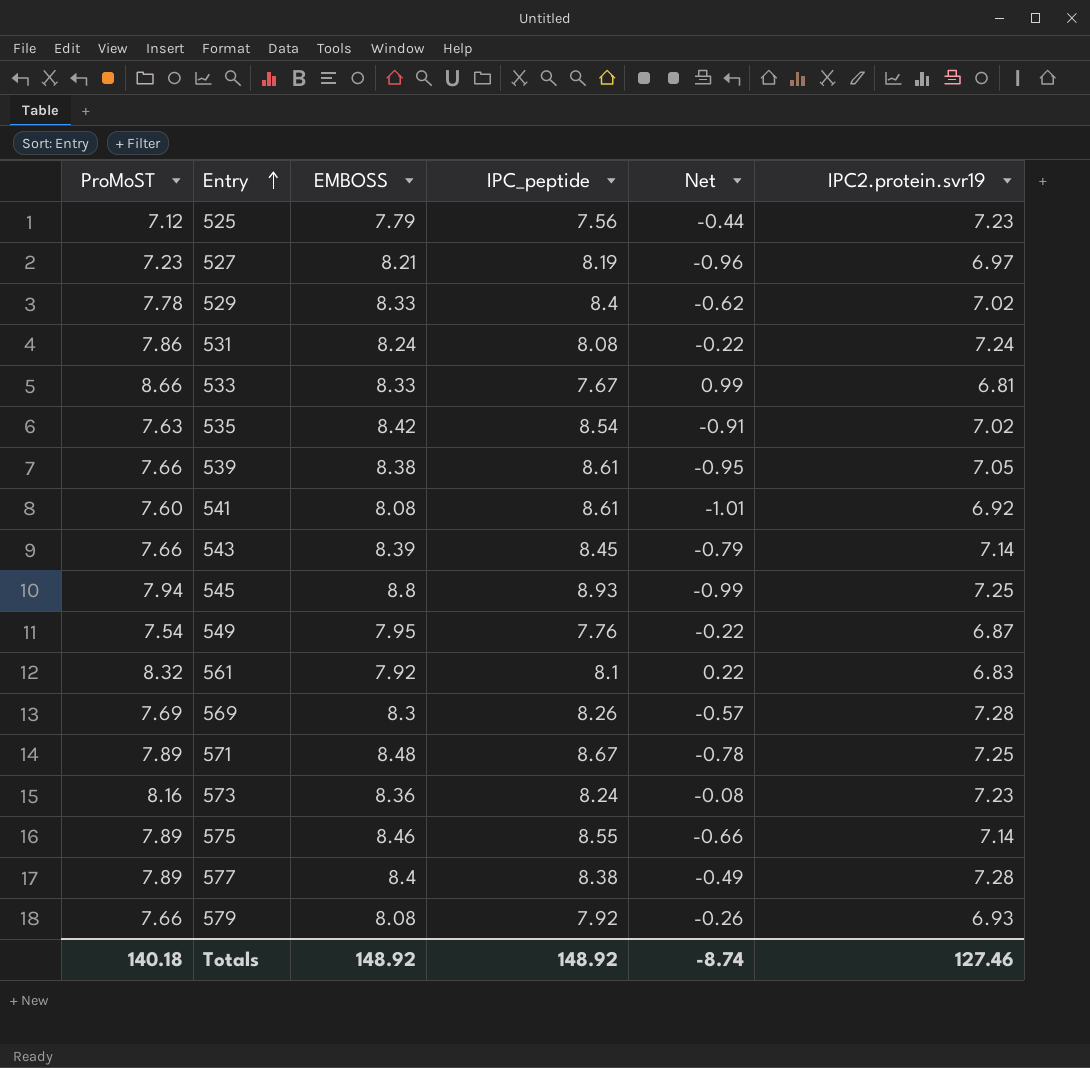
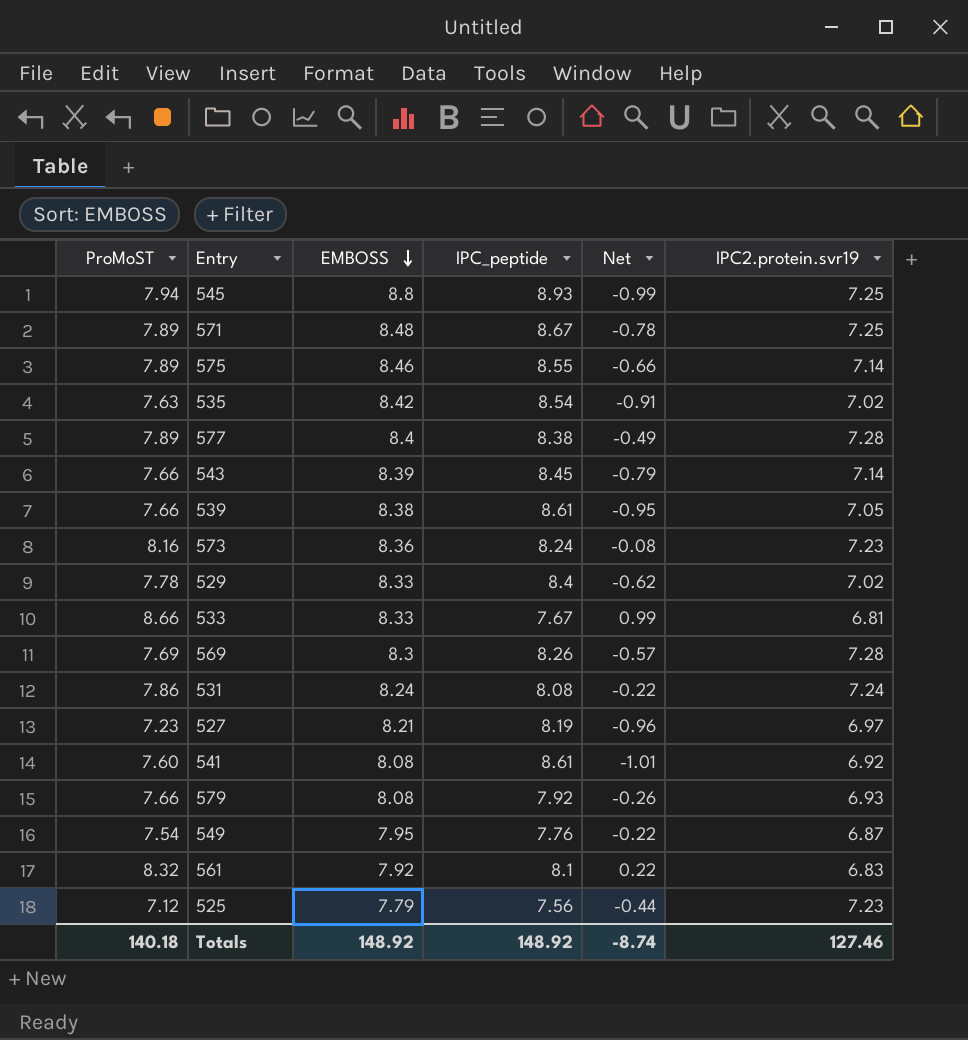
row order: Entry ascending -> EMBOSS descending

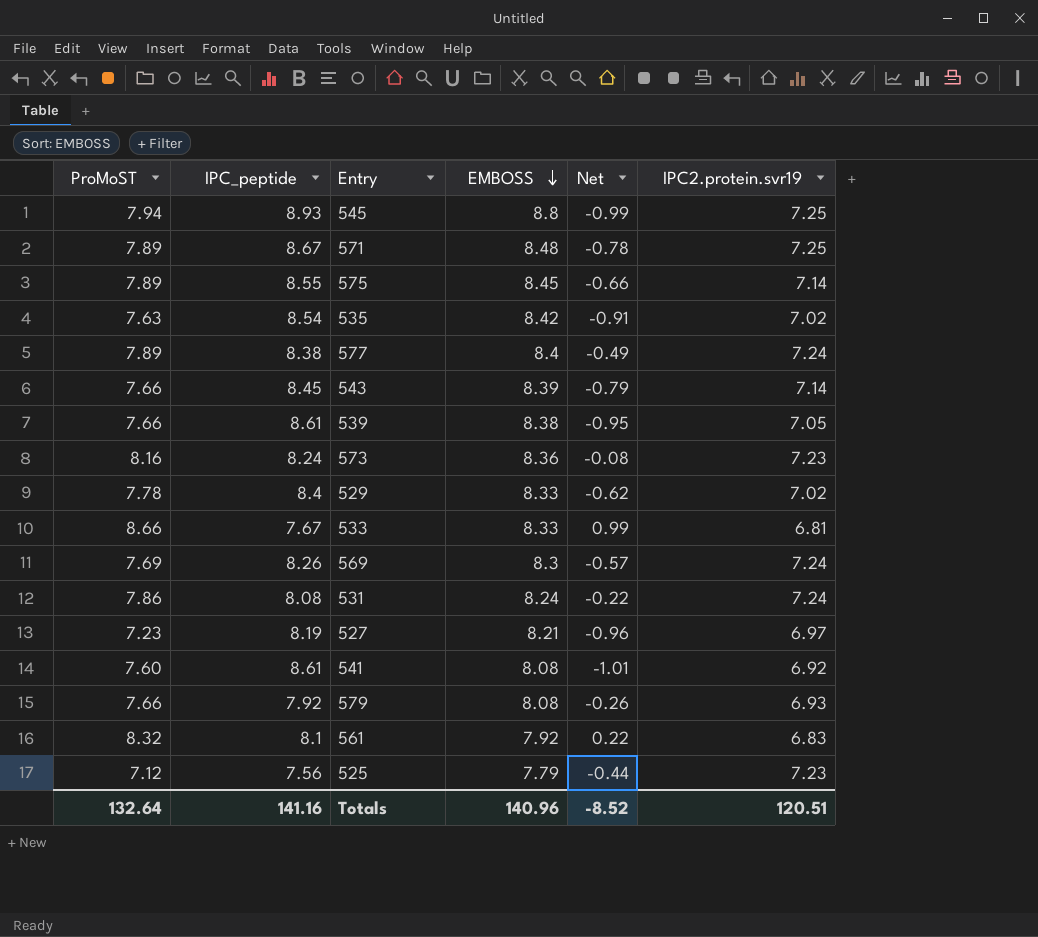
column IPC_peptide | position: 4 -> 2
row 549: 7.54 | 7.95 | 7.76 | -0.22 | 6.87 -> none
575 | EMBOSS: 8.46 -> 8.45
577 | IPC2.protein.svr19: 7.28 -> 7.24
569 | IPC2.protein.svr19: 7.28 -> 7.24
Totals | ProMoST: 140.18 -> 132.64
Totals | IPC_peptide: 148.92 -> 141.16
Totals | EMBOSS: 148.92 -> 140.96
Totals | Net: -8.74 -> -8.52
Totals | IPC2.protein.svr19: 127.46 -> 120.51

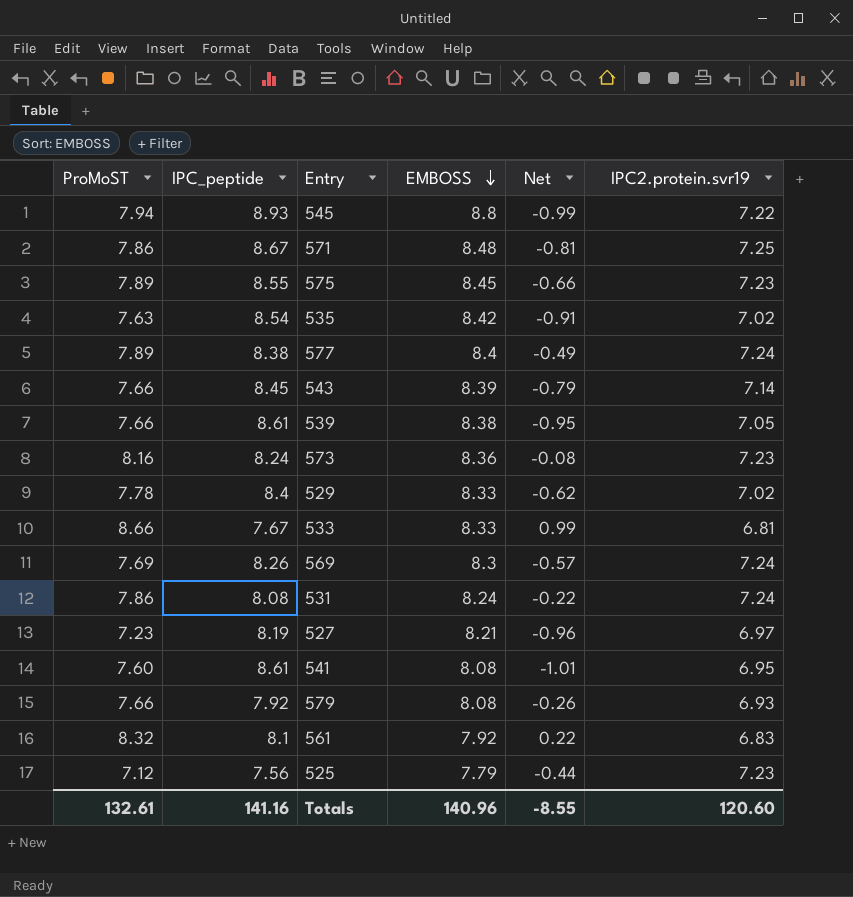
545 | IPC2.protein.svr19: 7.25 -> 7.22
571 | ProMoST: 7.89 -> 7.86
571 | Net: -0.78 -> -0.81
575 | IPC2.protein.svr19: 7.14 -> 7.23
541 | IPC2.protein.svr19: 6.92 -> 6.95
Totals | ProMoST: 132.64 -> 132.61
Totals | Net: -8.52 -> -8.55
Totals | IPC2.protein.svr19: 120.51 -> 120.60

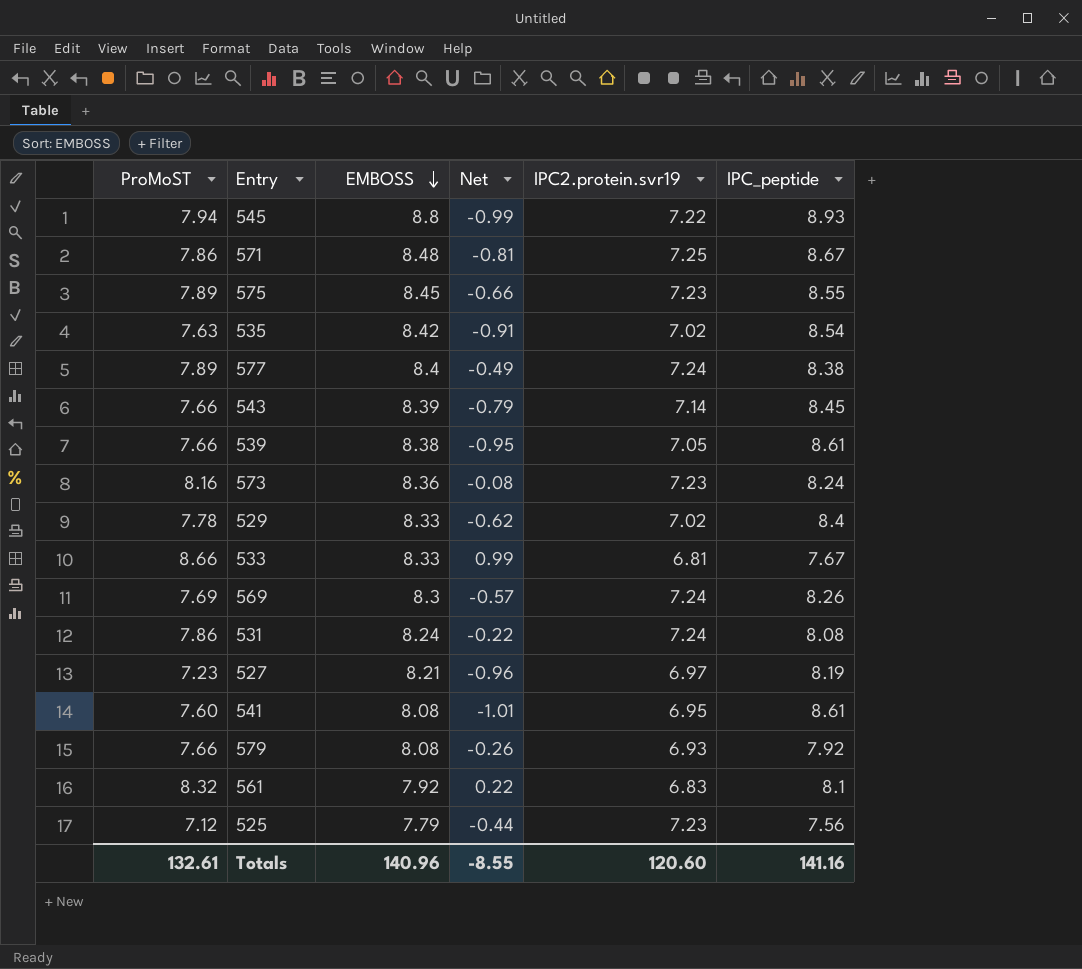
column IPC_peptide | position: 2 -> 6

